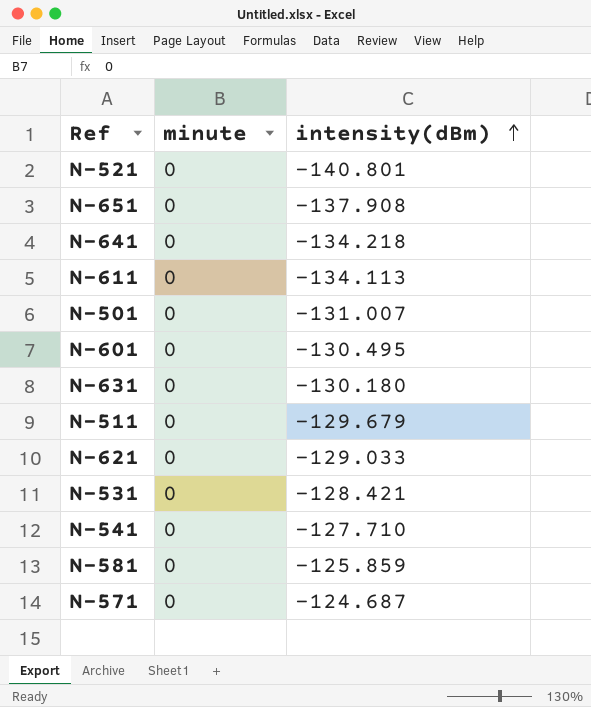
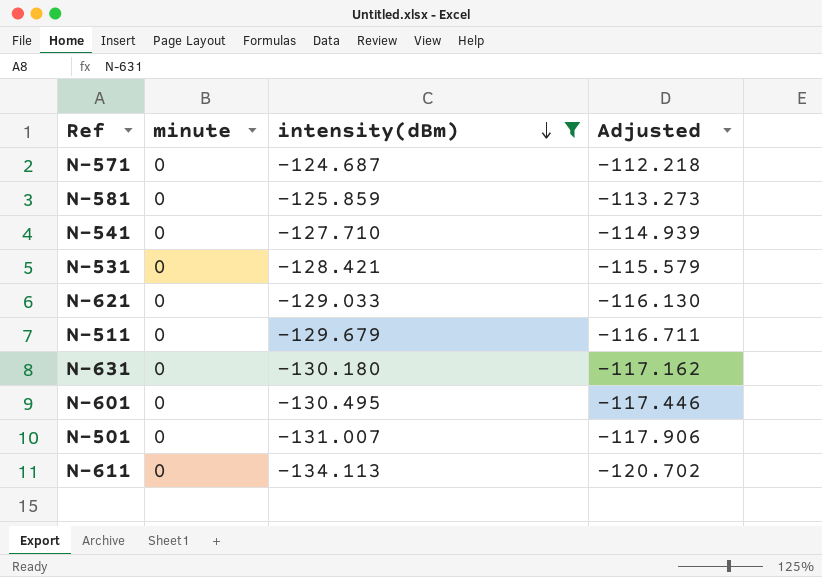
filter: none -> intensity(dBm) >= -134.113
row order: intensity(dBm) ascending -> intensity(dBm) descending
column Adjusted | formula: none -> [intensity(dBm)] * 0.9

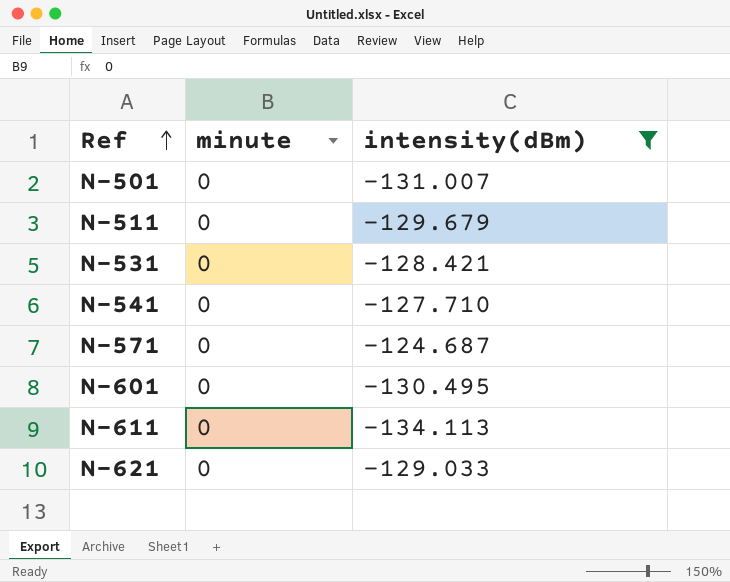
row order: intensity(dBm) descending -> Ref ascending
column Adjusted | formula: [intensity(dBm)] * 0.9 -> none
row N-581: 0 | -125.859 | -113.273 -> none
row N-631: 0 | -130.180 | -117.162 -> none

